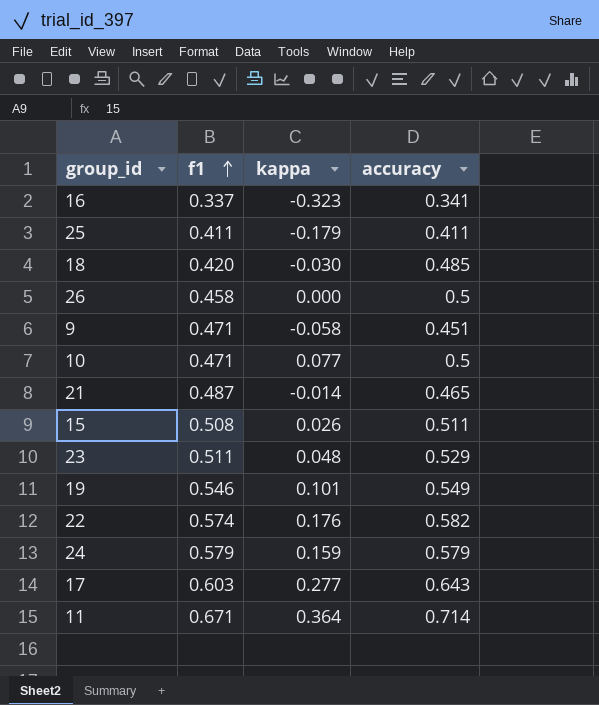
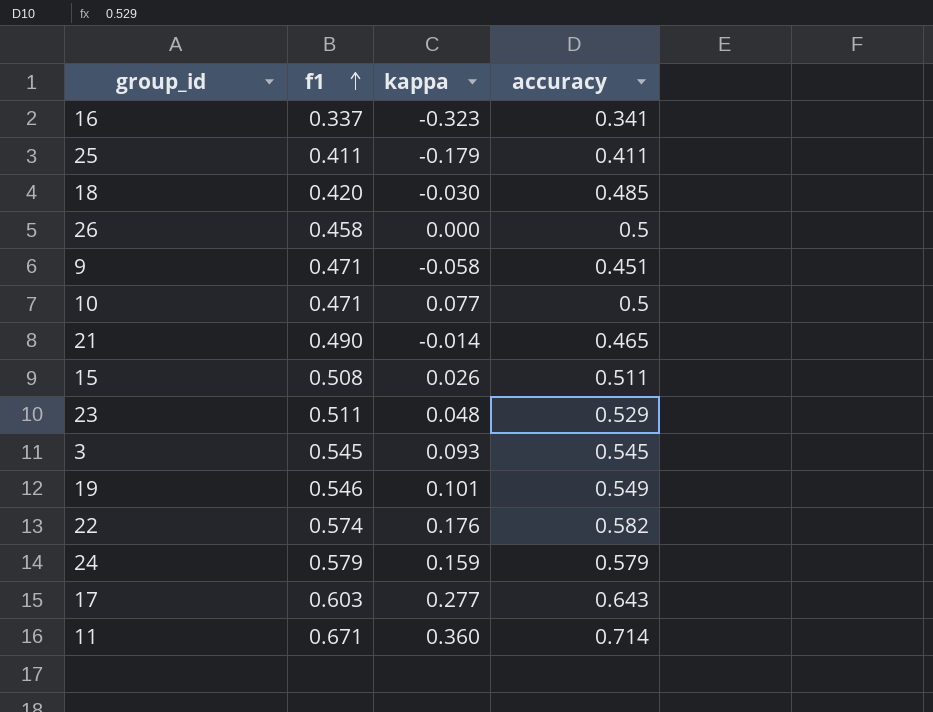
21 | f1: 0.487 -> 0.490
row 3: none -> 0.545 | 0.093 | 0.545
11 | kappa: 0.364 -> 0.360

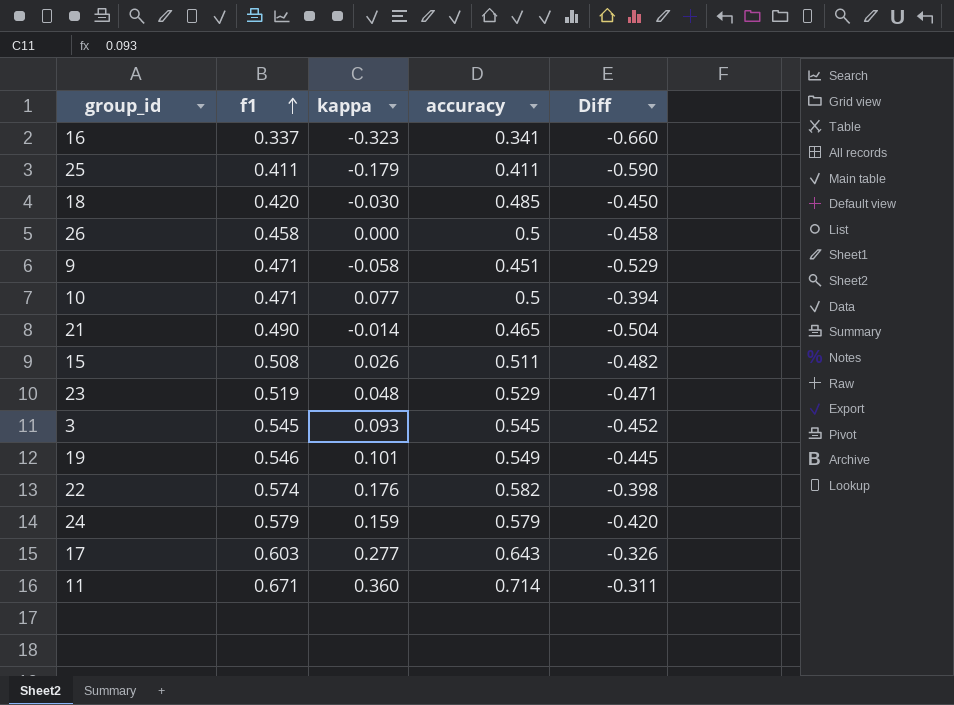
column Diff | formula: none -> [kappa] - [f1]
23 | f1: 0.511 -> 0.519

